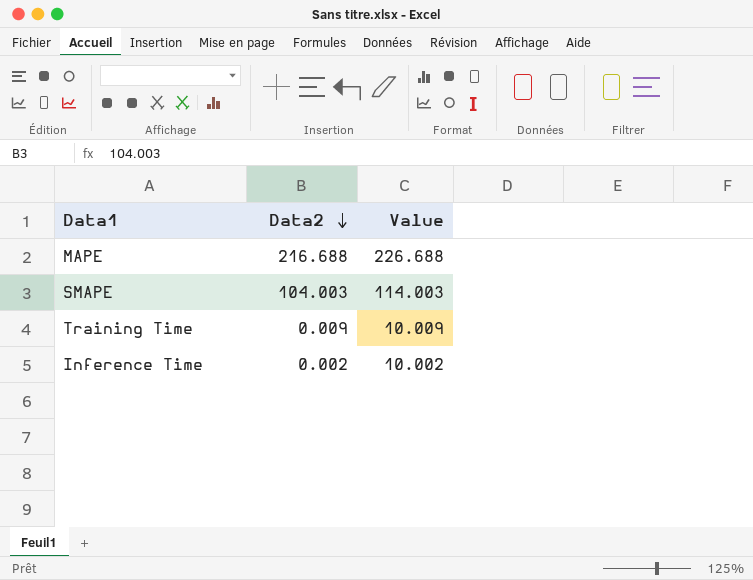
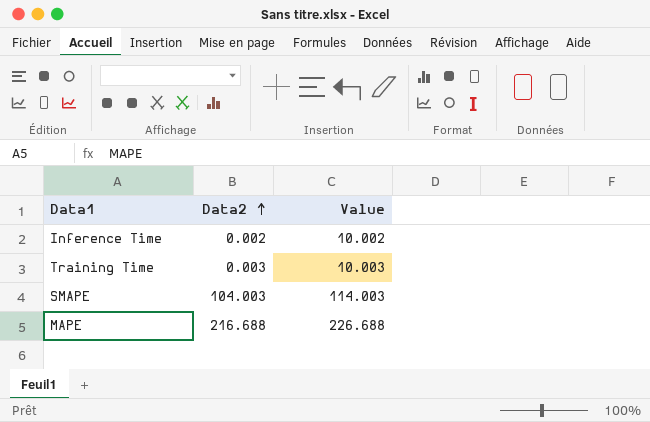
row order: Data2 descending -> Data2 ascending
Training Time | Data2: 0.009 -> 0.003
Training Time | Value: 10.009 -> 10.003

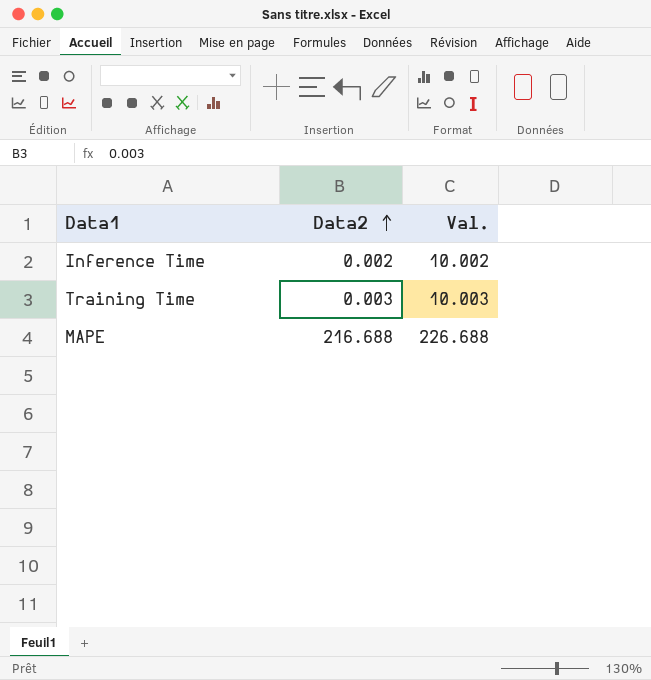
column name: Value -> Val.
row SMAPE: 104.003 | 114.003 -> none

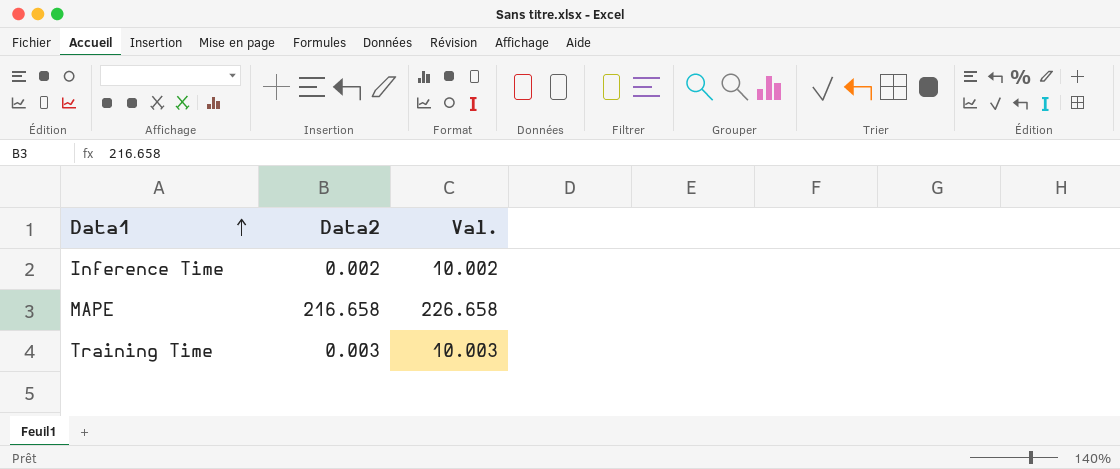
row order: Data2 ascending -> Data1 ascending
MAPE | Data2: 216.688 -> 216.658
MAPE | Val.: 226.688 -> 226.658

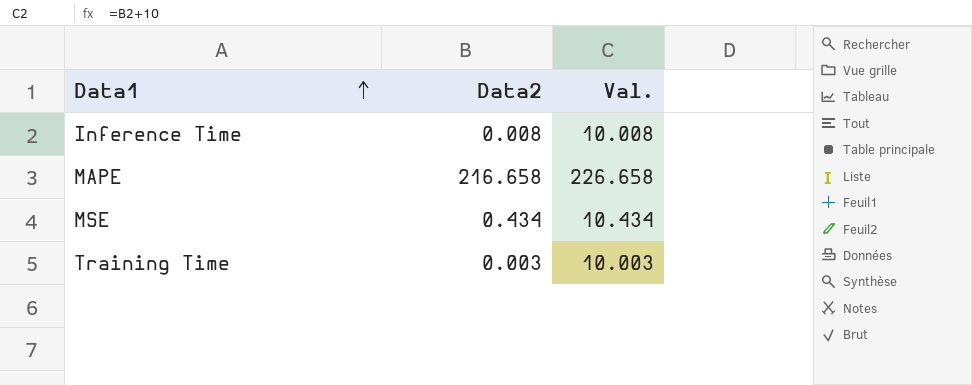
Inference Time | Data2: 0.002 -> 0.008
Inference Time | Val.: 10.002 -> 10.008
row MSE: none -> 0.434 | 10.434

